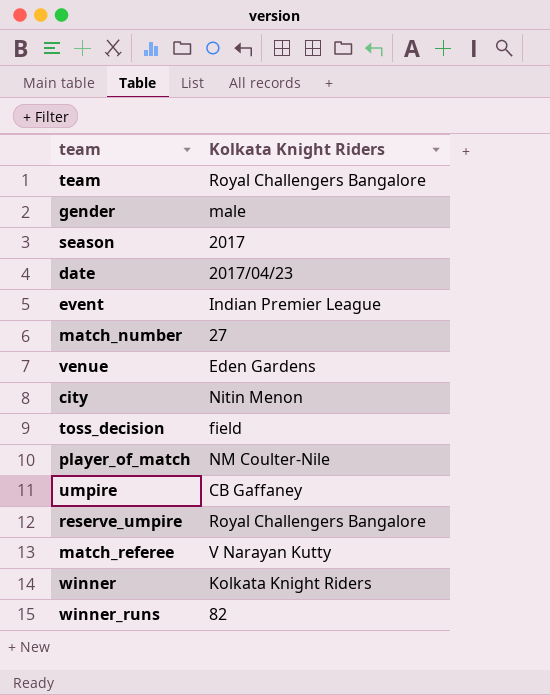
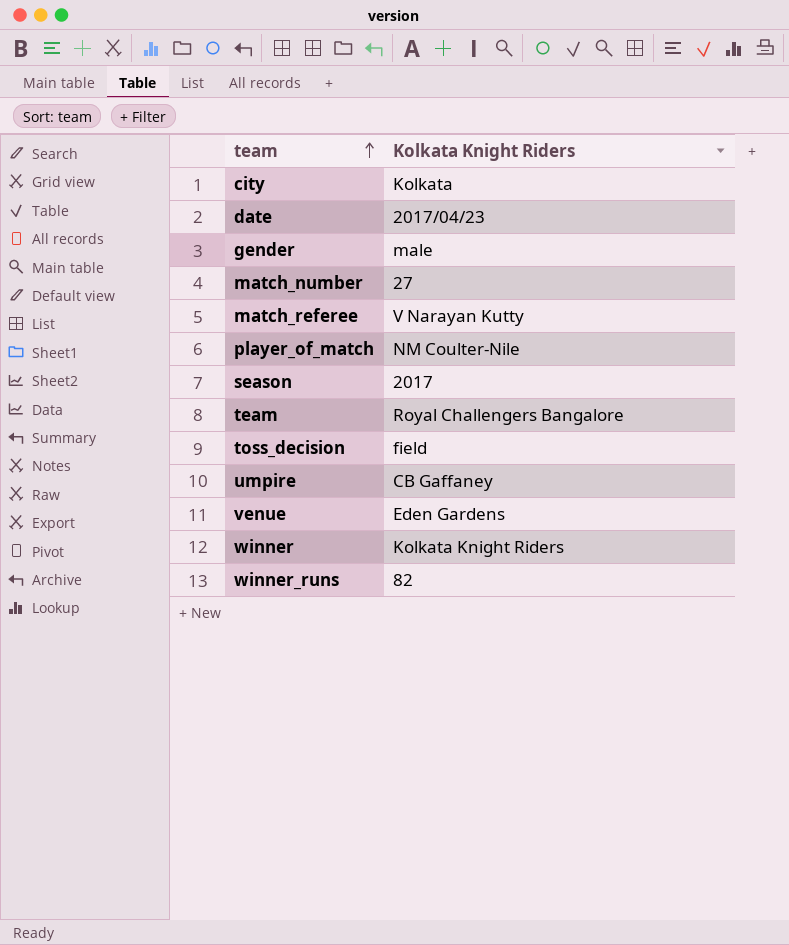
row order: none -> team ascending
row event: Indian Premier League -> none
row reserve_umpire: Royal Challengers Bangalore -> none
city | Kolkata Knight Riders: Nitin Menon -> Kolkata

